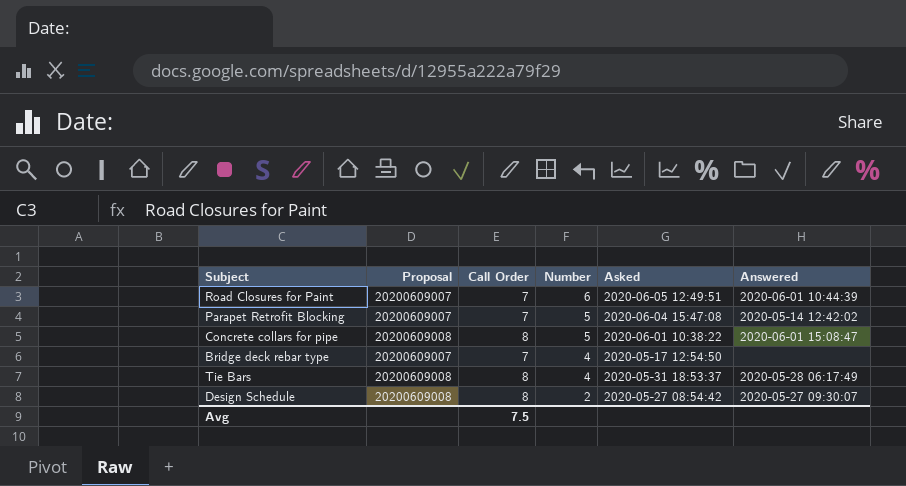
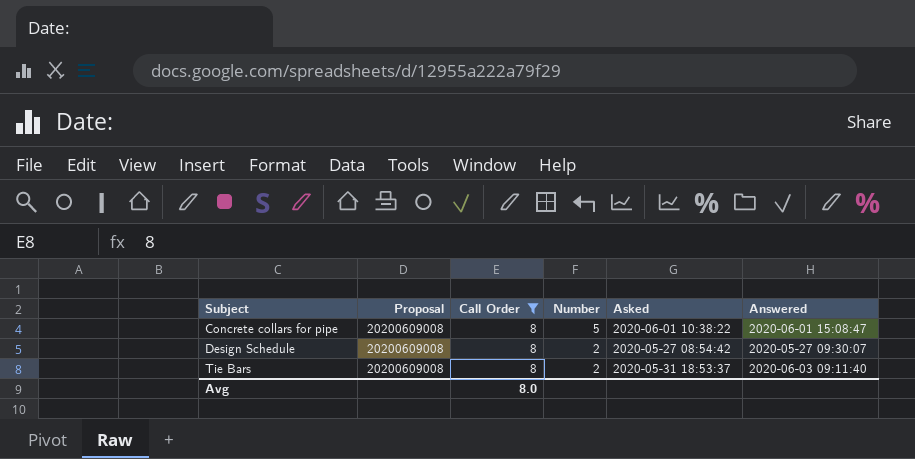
filter: none -> Call Order = 8
row order: Number descending -> Subject ascending
Tie Bars | Number: 4 -> 2
Tie Bars | Answered: 2020-05-28 06:17:49 -> 2020-06-03 09:11:40
Avg | Call Order: 7.5 -> 8.0

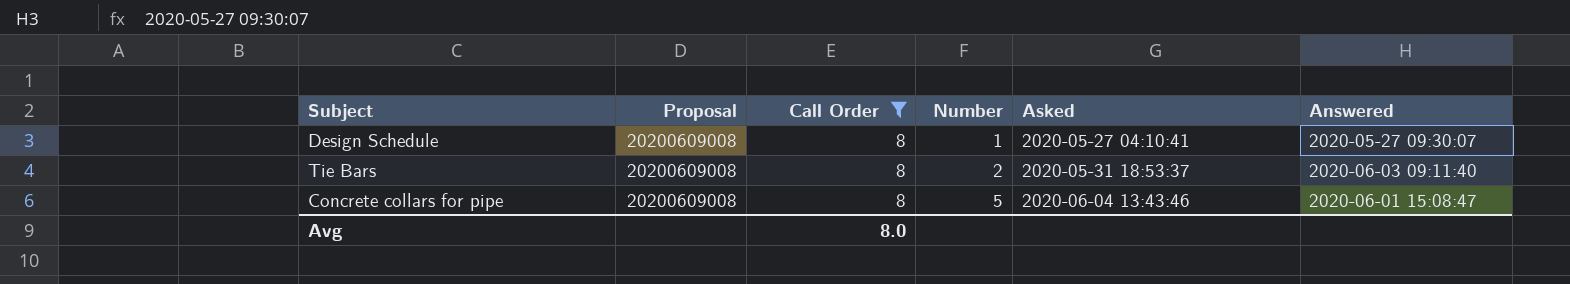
row order: Subject ascending -> Number ascending
Design Schedule | Number: 2 -> 1
Design Schedule | Asked: 2020-05-27 08:54:42 -> 2020-05-27 04:10:41
Concrete collars for pipe | Asked: 2020-06-01 10:38:22 -> 2020-06-04 13:43:46

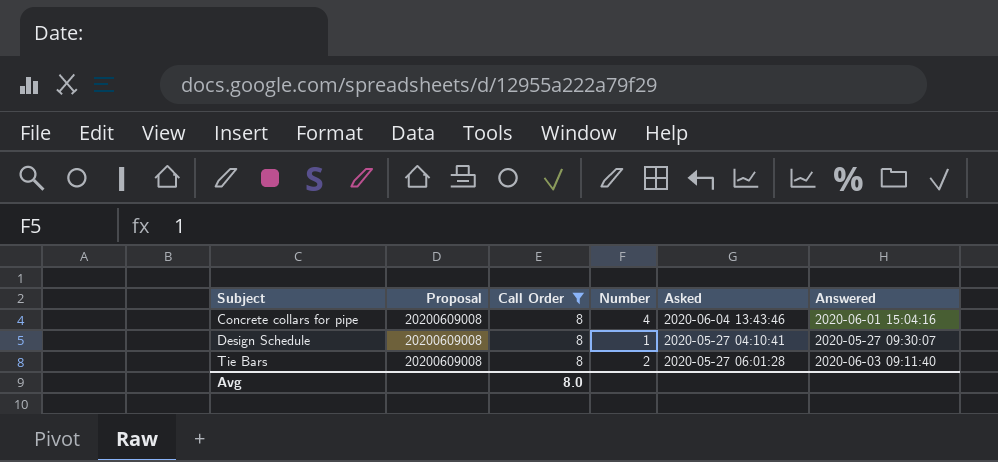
row order: Number ascending -> Subject ascending
Concrete collars for pipe | Number: 5 -> 4
Concrete collars for pipe | Answered: 2020-06-01 15:08:47 -> 2020-06-01 15:04:16
Tie Bars | Asked: 2020-05-31 18:53:37 -> 2020-05-27 06:01:28

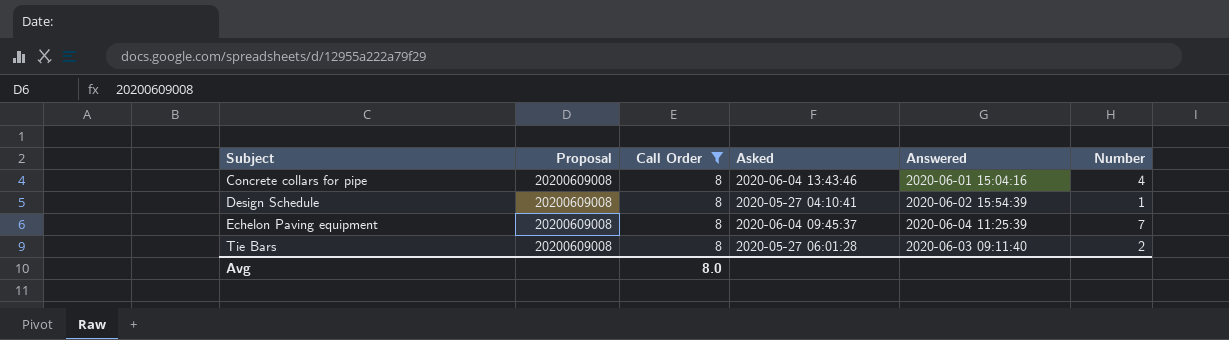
column Number | position: 4 -> 6
Design Schedule | Answered: 2020-05-27 09:30:07 -> 2020-06-02 15:54:39
row Echelon Paving equipment: none -> 20200609008 | 8 | 2020-06-04 09:45:37 | 2020-06-04 11:25:39 | 7

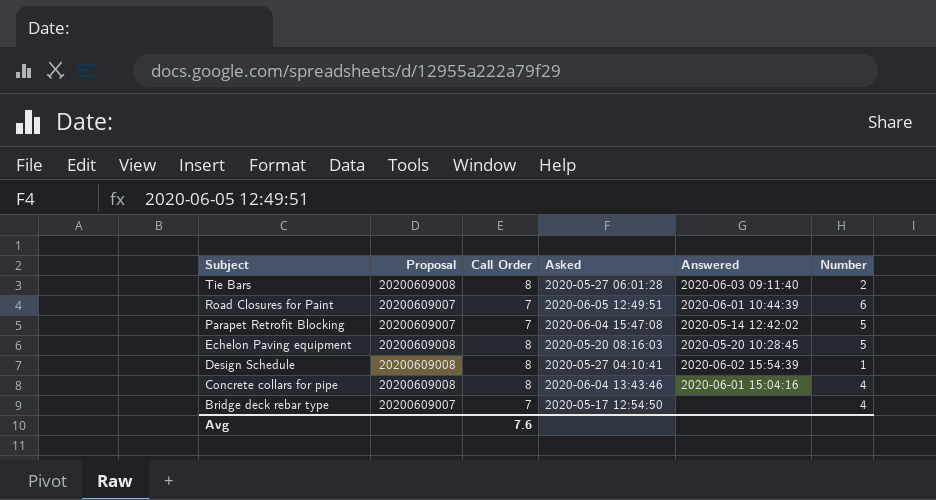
filter: Call Order = 8 -> none
row order: Subject ascending -> Subject descending
Echelon Paving equipment | Asked: 2020-06-04 09:45:37 -> 2020-05-20 08:16:03
Echelon Paving equipment | Answered: 2020-06-04 11:25:39 -> 2020-05-20 10:28:45
Echelon Paving equipment | Number: 7 -> 5
Avg | Call Order: 8.0 -> 7.6

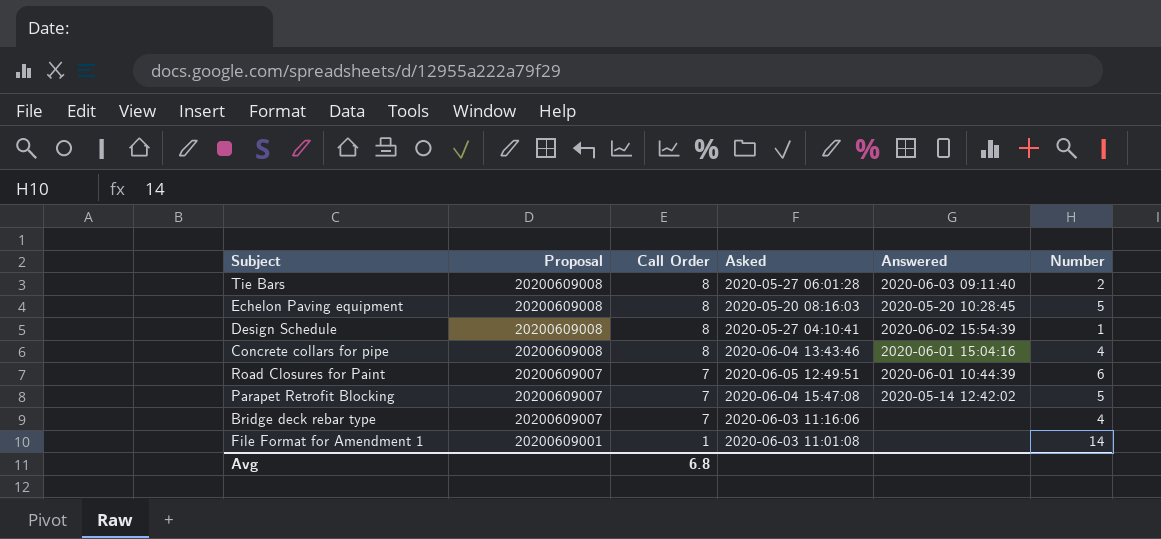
row order: Subject descending -> Proposal descending
Bridge deck rebar type | Asked: 2020-05-17 12:54:50 -> 2020-06-03 11:16:06
row File Format for Amendment 1: none -> 20200609001 | 1 | 2020-06-03 11:01:08 | none | 14
Avg | Call Order: 7.6 -> 6.8

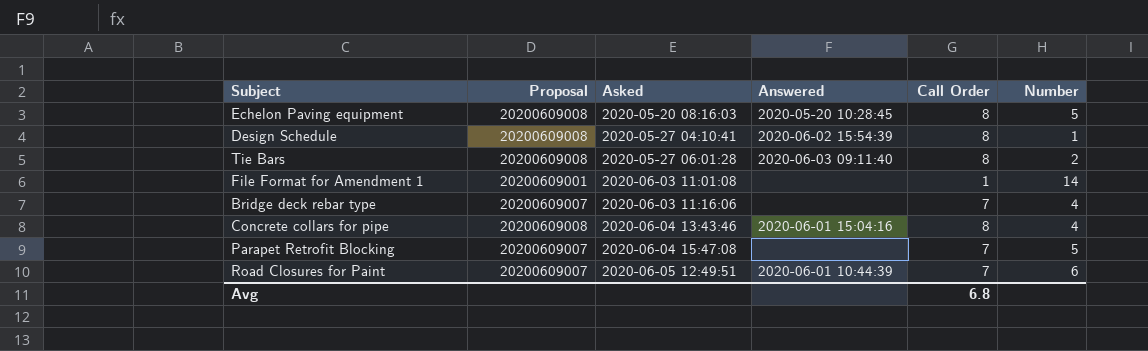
row order: Proposal descending -> Asked ascending
column Call Order | position: 3 -> 5
Parapet Retrofit Blocking | Answered: 2020-05-14 12:42:02 -> none

